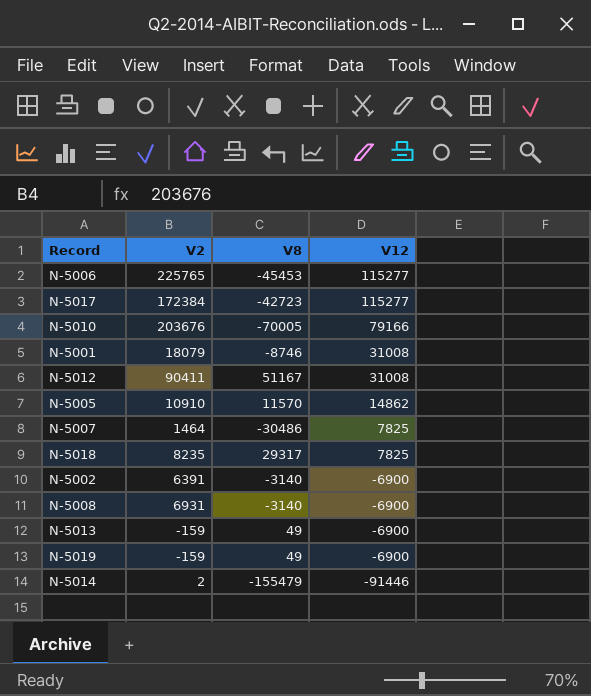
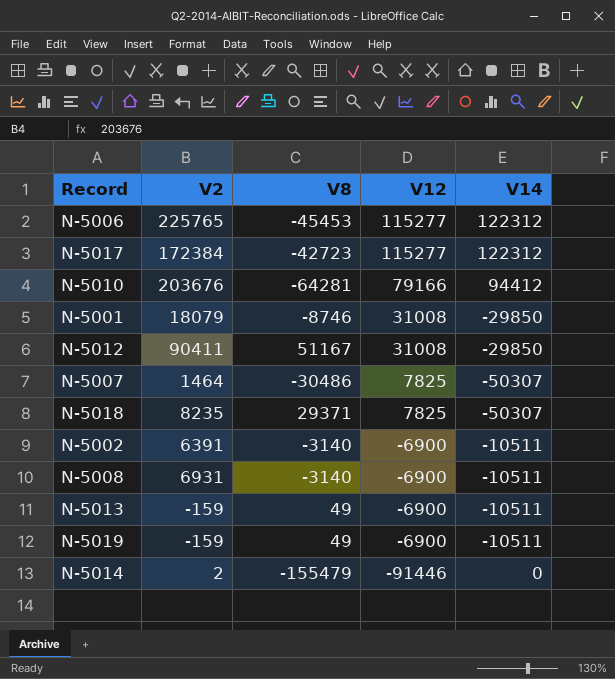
column V14 | position: none -> 5
row N-5005: 10910 | 11570 | 14862 -> none
N-5010 | V8: -70005 -> -64281
N-5018 | V8: 29317 -> 29371

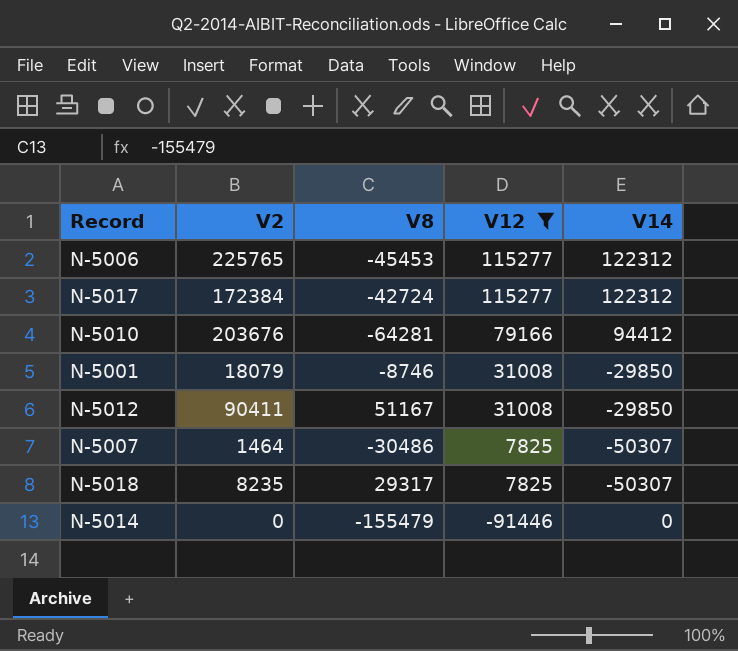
filter: none -> V12 != -6900
N-5017 | V8: -42723 -> -42724
N-5018 | V8: 29371 -> 29317
N-5014 | V2: 2 -> 0

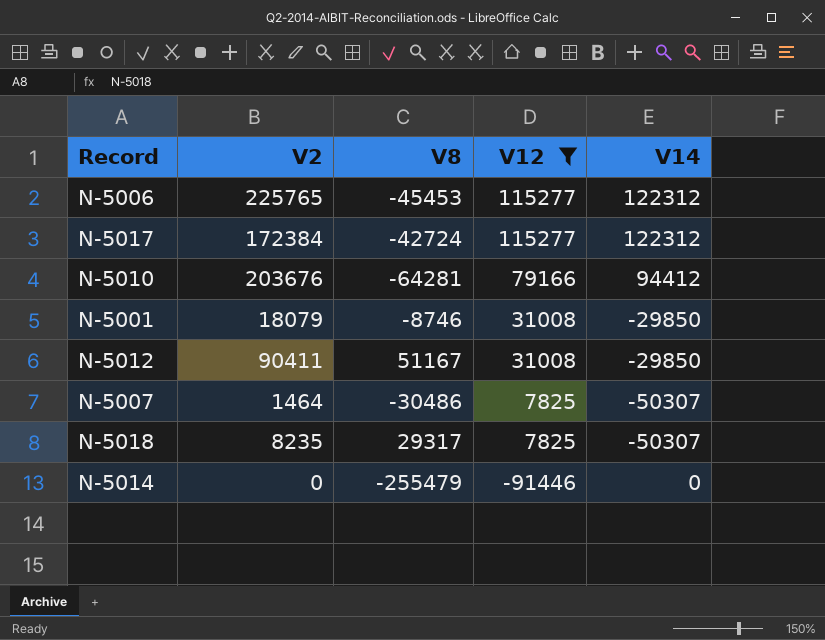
N-5014 | V8: -155479 -> -255479

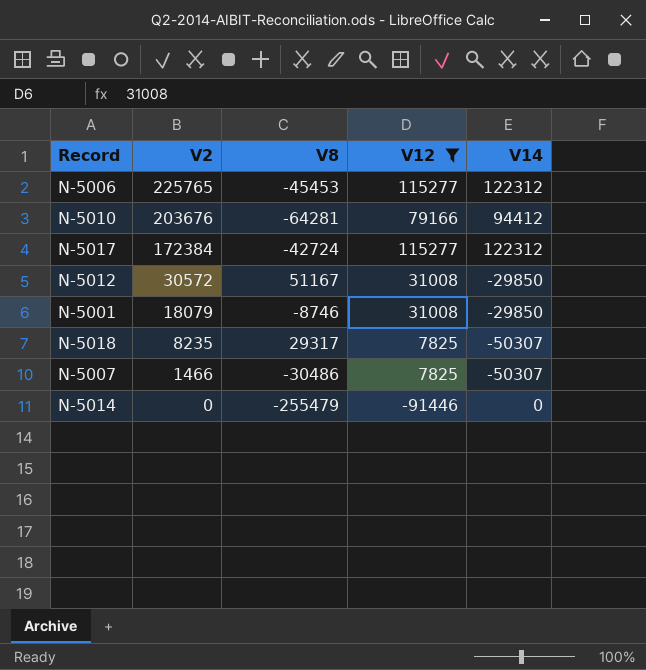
row order: V12 descending -> V2 descending
N-5012 | V2: 90411 -> 30572
N-5007 | V2: 1464 -> 1466

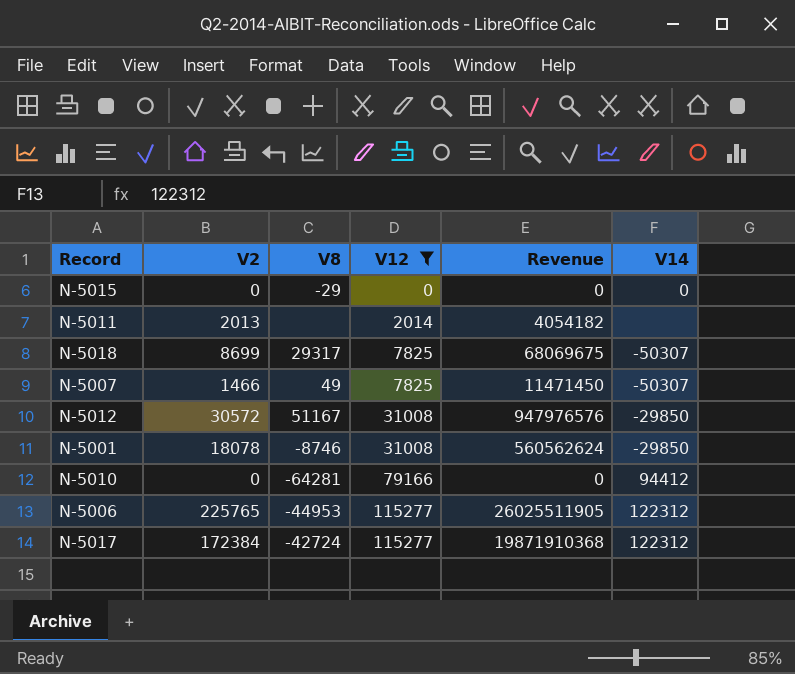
row order: V2 descending -> V12 ascending
column Revenue | formula: none -> [V2] * [V12]
row N-5014: 0 | -255479 | -91446 | 0 -> none
row N-5015: none -> 0 | -29 | 0 | 0 | 0
row N-5011: none -> 2013 | none | 2014 | 4054182 | none
N-5018 | V2: 8235 -> 8699
N-5007 | V8: -30486 -> 49
N-5001 | V2: 18079 -> 18078
N-5010 | V2: 203676 -> 0
N-5006 | V8: -45453 -> -44953

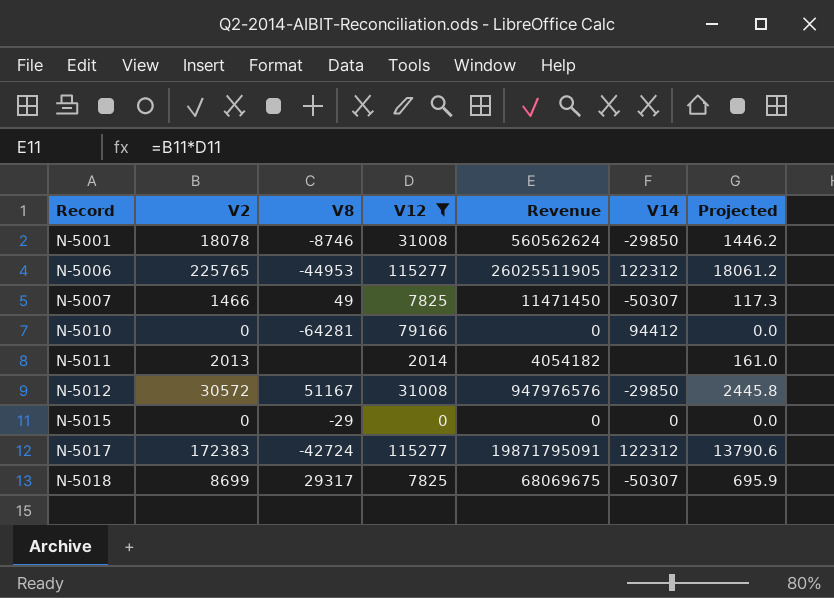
row order: V12 ascending -> Record ascending
column Projected | formula: none -> [V2] * 0.08
N-5017 | V2: 172384 -> 172383
N-5017 | Revenue: 19871910368 -> 19871795091

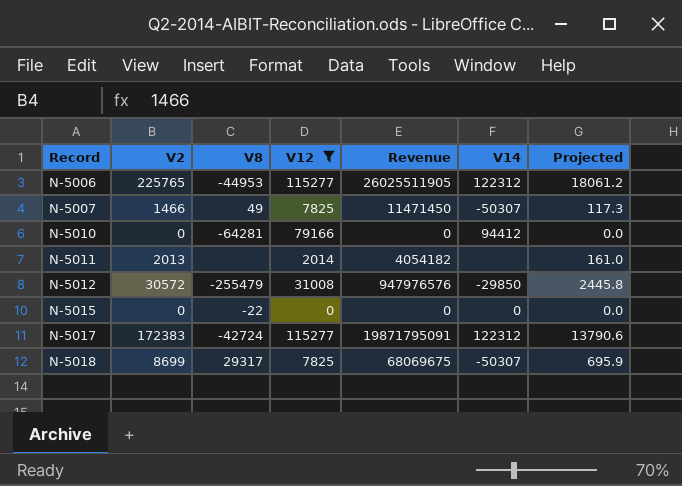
row N-5001: 18078 | -8746 | 31008 | 560562624 | -29850 | 1446.2 -> none
N-5012 | V8: 51167 -> -255479
N-5015 | V8: -29 -> -22

